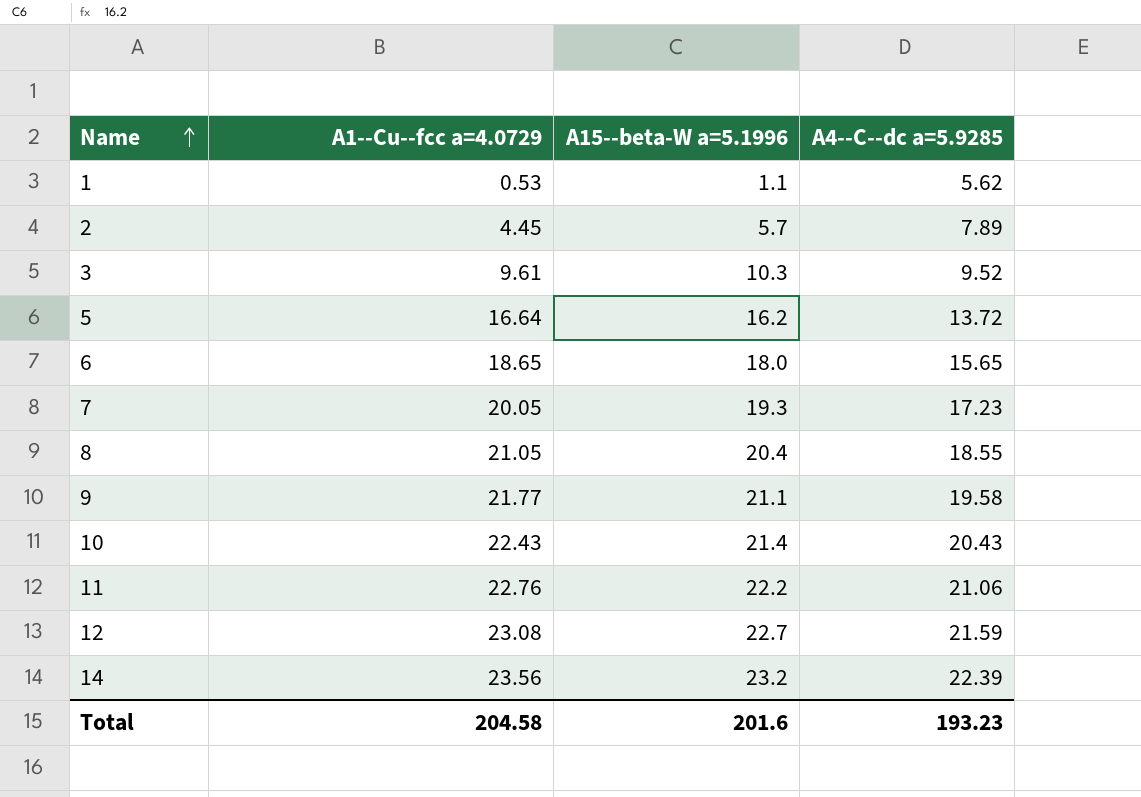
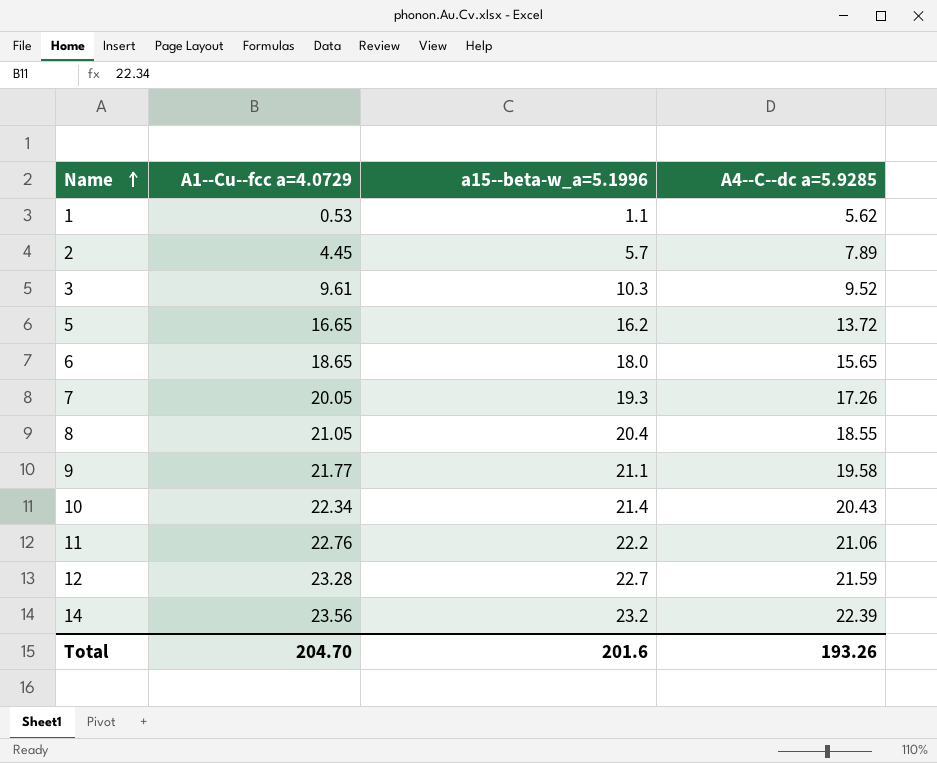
column name: A15--beta-W a=5.1996 -> a15--beta-w_a=5.1996
5 | A1--Cu--fcc a=4.0729: 16.64 -> 16.65
7 | A4--C--dc a=5.9285: 17.23 -> 17.26
10 | A1--Cu--fcc a=4.0729: 22.43 -> 22.34
12 | A1--Cu--fcc a=4.0729: 23.08 -> 23.28
Total | A1--Cu--fcc a=4.0729: 204.58 -> 204.70
Total | A4--C--dc a=5.9285: 193.23 -> 193.26

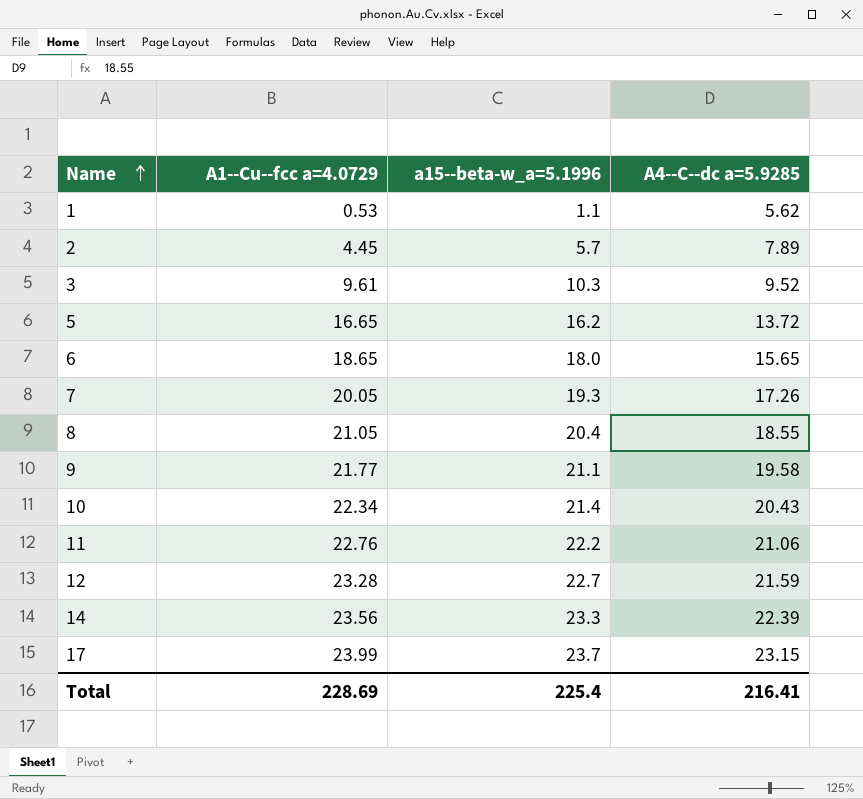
14 | a15--beta-w_a=5.1996: 23.2 -> 23.3
row 17: none -> 23.99 | 23.7 | 23.15
Total | A1--Cu--fcc a=4.0729: 204.70 -> 228.69
Total | a15--beta-w_a=5.1996: 201.6 -> 225.4
Total | A4--C--dc a=5.9285: 193.26 -> 216.41

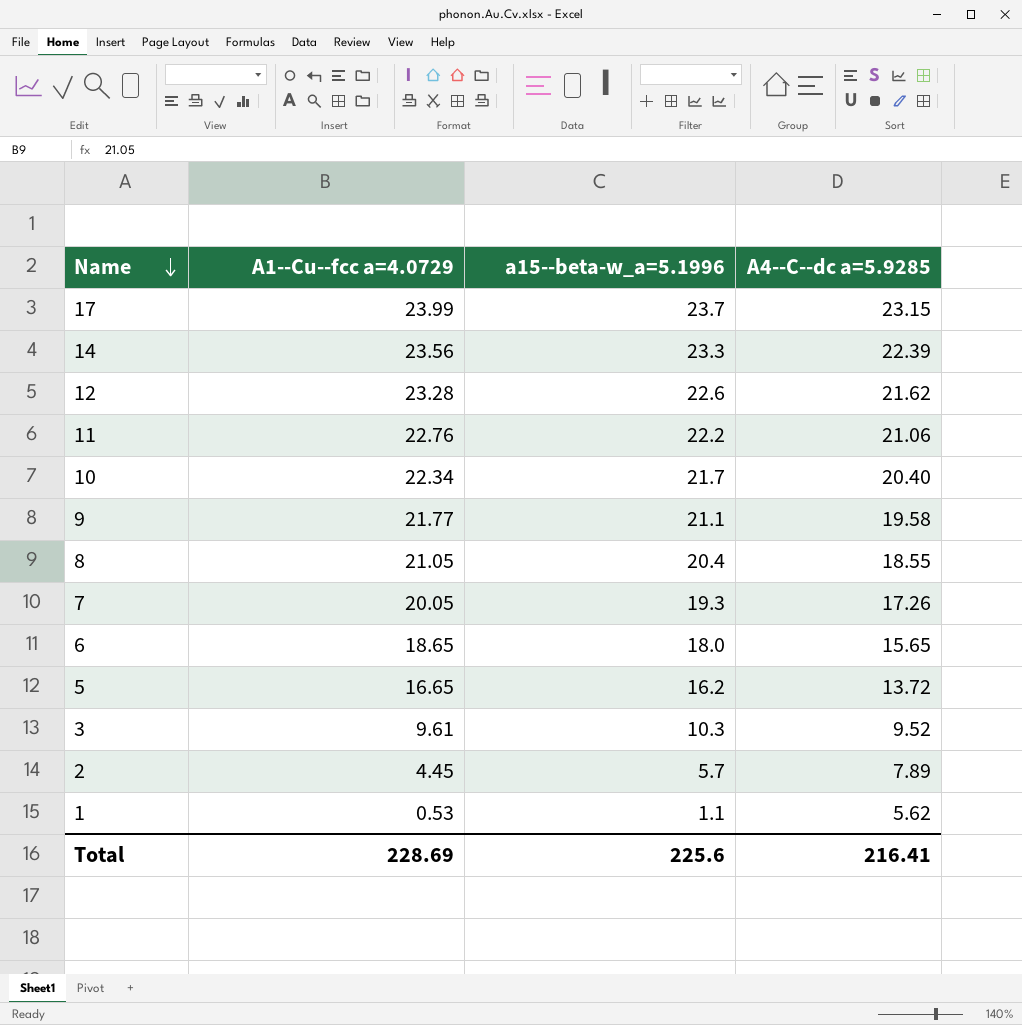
row order: Name ascending -> Name descending
12 | a15--beta-w_a=5.1996: 22.7 -> 22.6
12 | A4--C--dc a=5.9285: 21.59 -> 21.62
10 | a15--beta-w_a=5.1996: 21.4 -> 21.7
10 | A4--C--dc a=5.9285: 20.43 -> 20.40
Total | a15--beta-w_a=5.1996: 225.4 -> 225.6

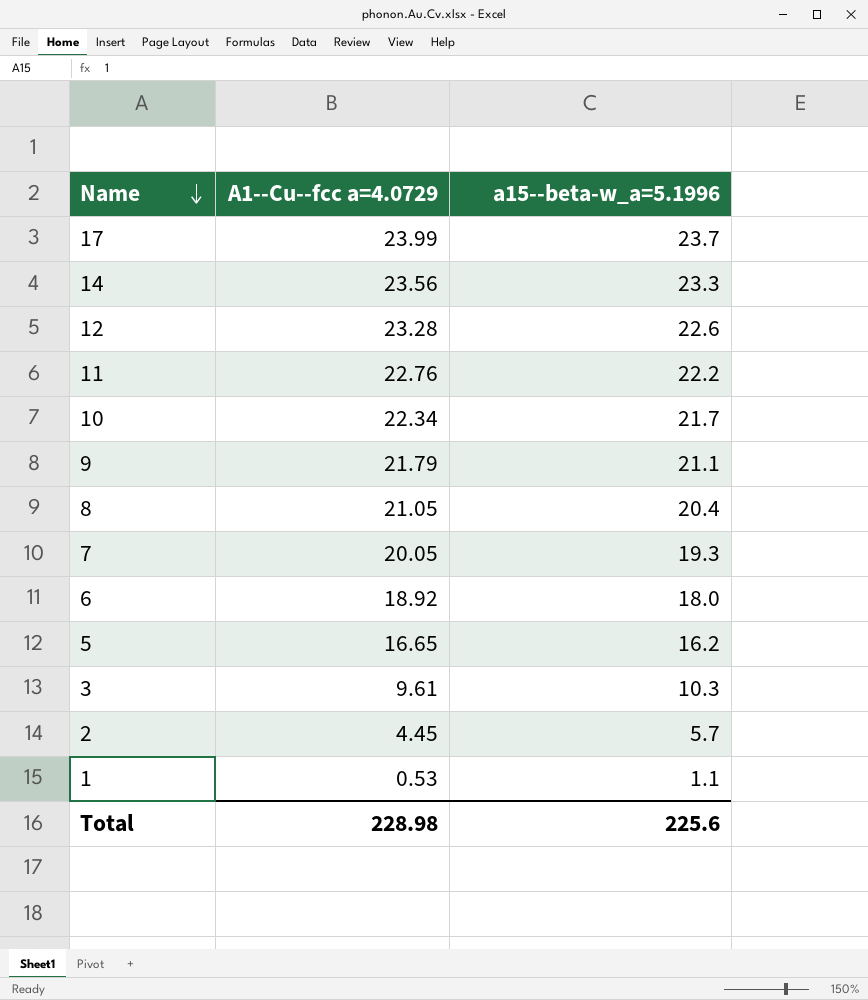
column A4--C--dc a=5.9285 | position: 4 -> none
9 | A1--Cu--fcc a=4.0729: 21.77 -> 21.79
6 | A1--Cu--fcc a=4.0729: 18.65 -> 18.92
Total | A1--Cu--fcc a=4.0729: 228.69 -> 228.98

